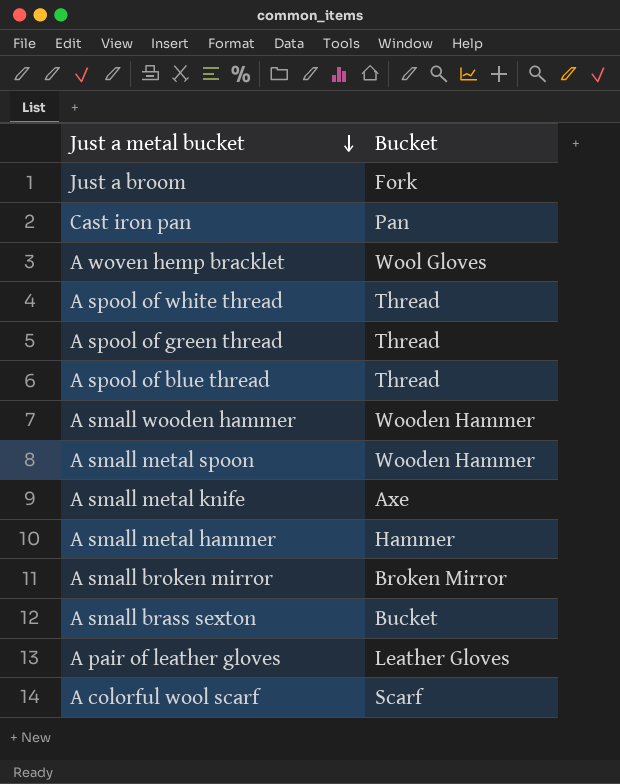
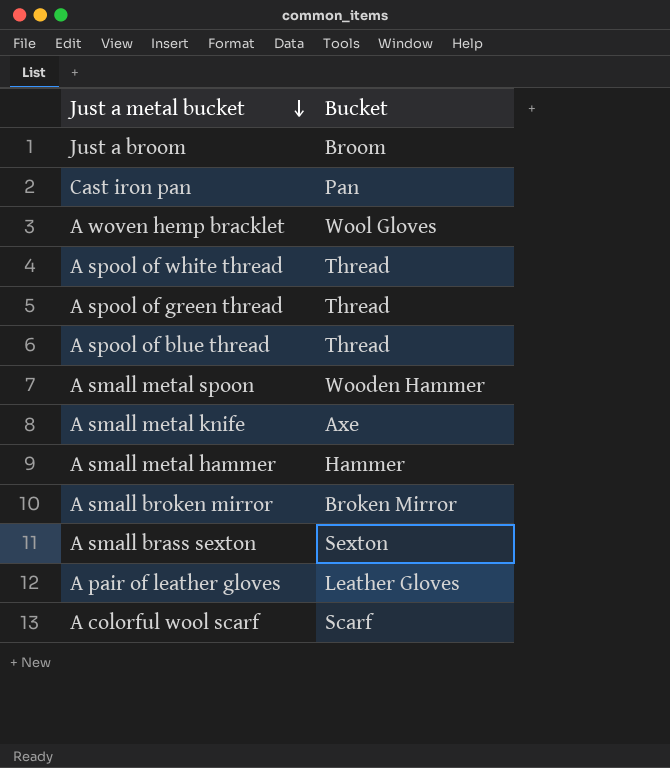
row A small wooden hammer: Wooden Hammer -> none
Just a broom | Bucket: Fork -> Broom
A small brass sexton | Bucket: Bucket -> Sexton

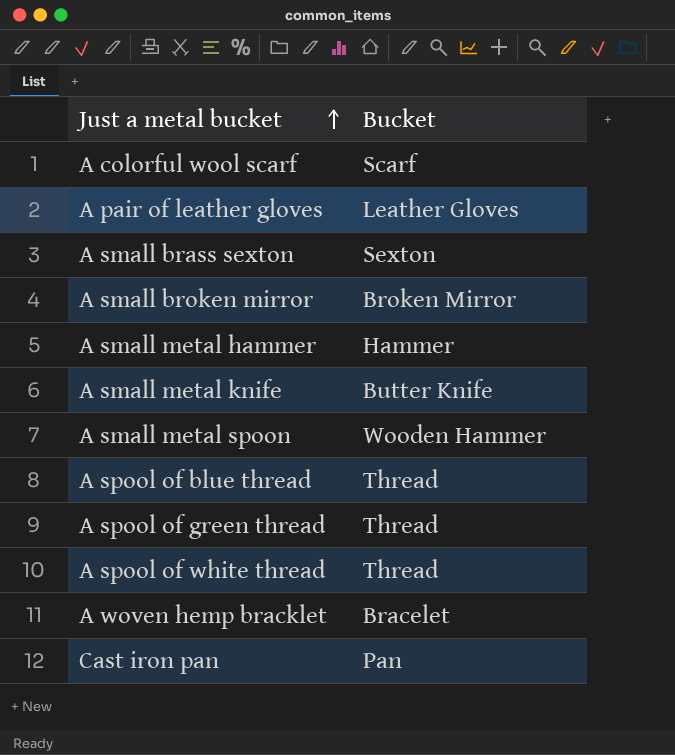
row order: Just a metal bucket descending -> Just a metal bucket ascending
row Just a broom: Broom -> none
A small metal knife | Bucket: Axe -> Butter Knife
A woven hemp bracklet | Bucket: Wool Gloves -> Bracelet

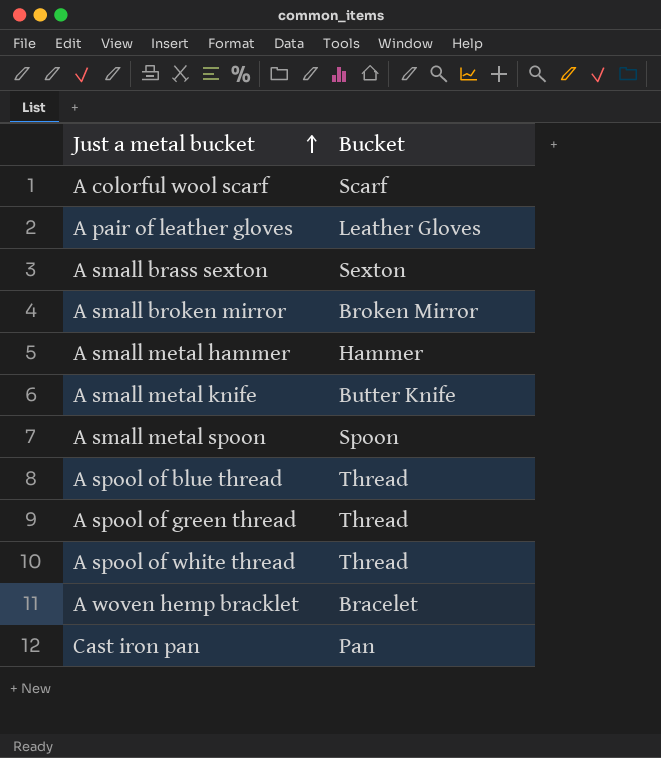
A small metal spoon | Bucket: Wooden Hammer -> Spoon

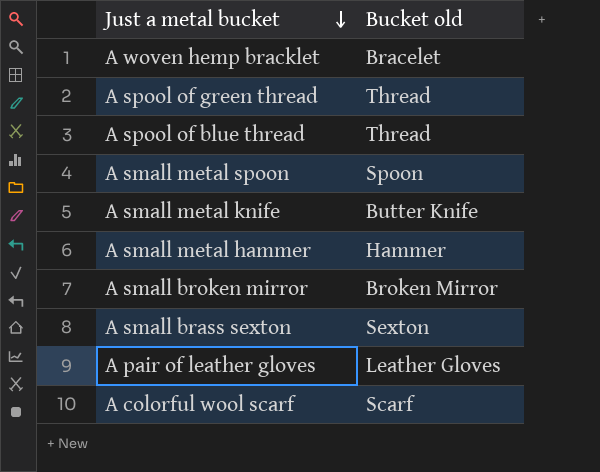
row order: Just a metal bucket ascending -> Just a metal bucket descending
column name: Bucket -> Bucket old
row A spool of white thread: Thread -> none
row Cast iron pan: Pan -> none

